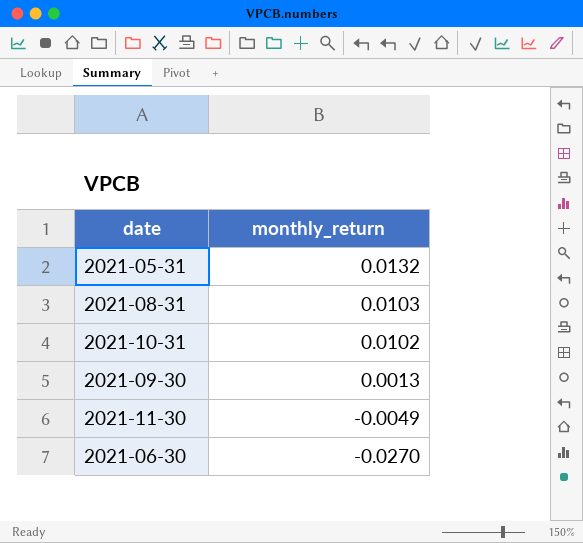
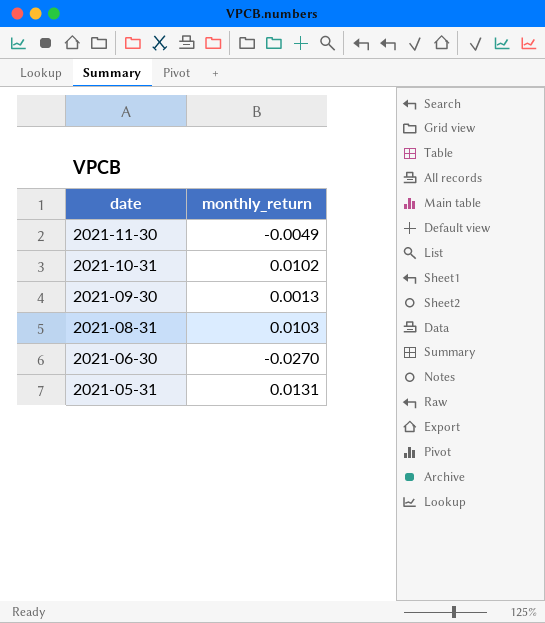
row order: monthly_return descending -> date descending
2021-05-31 | monthly_return: 0.0132 -> 0.0131

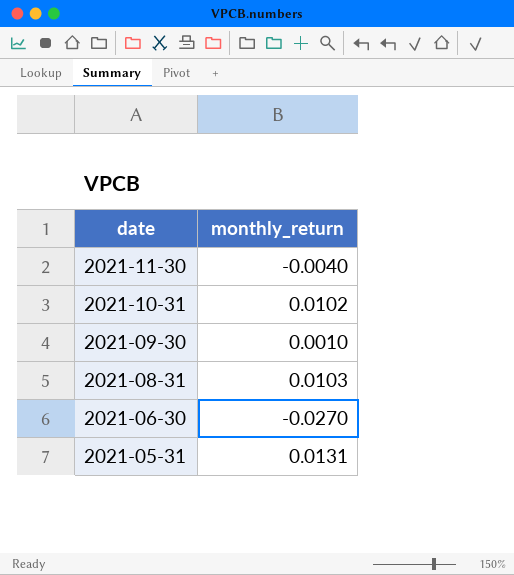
2021-11-30 | monthly_return: -0.0049 -> -0.0040
2021-09-30 | monthly_return: 0.0013 -> 0.0010

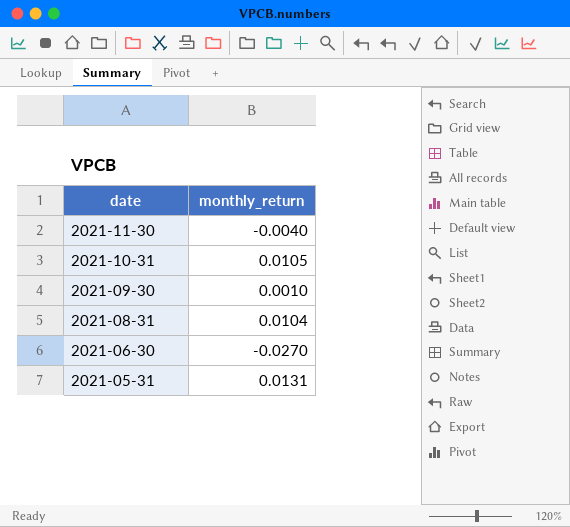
2021-10-31 | monthly_return: 0.0102 -> 0.0105
2021-08-31 | monthly_return: 0.0103 -> 0.0104

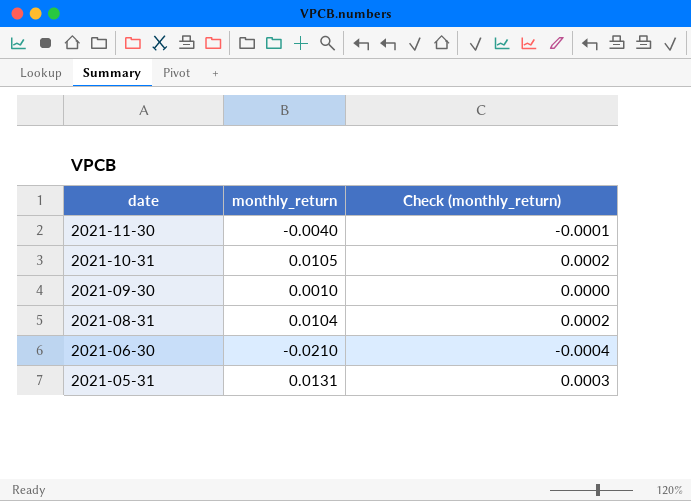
column Check (monthly_return) | formula: none -> [monthly_return] * 0.02
2021-06-30 | monthly_return: -0.0270 -> -0.0210

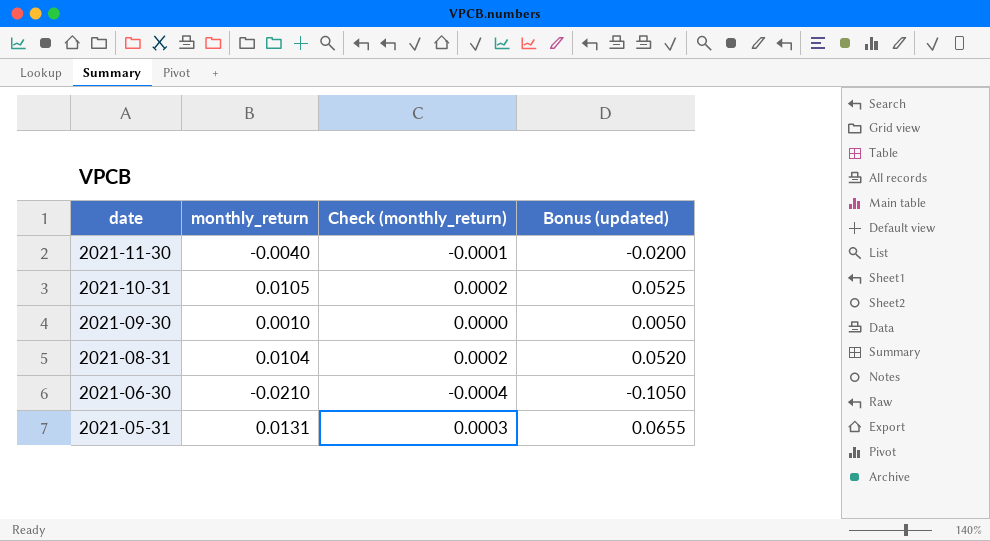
column Bonus (updated) | formula: none -> [monthly_return] * 5

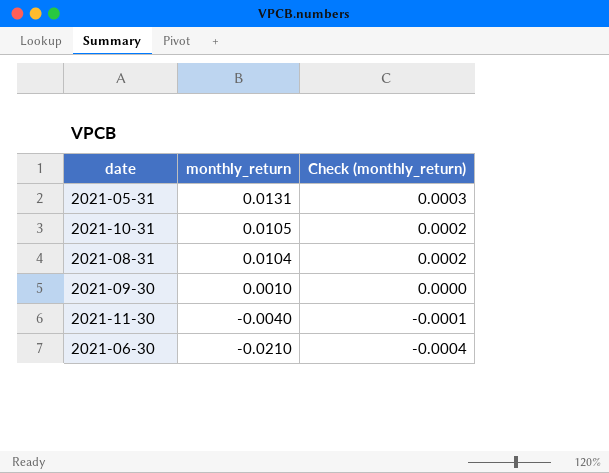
row order: date descending -> monthly_return descending
column Bonus (updated) | formula: [monthly_return] * 5 -> none

